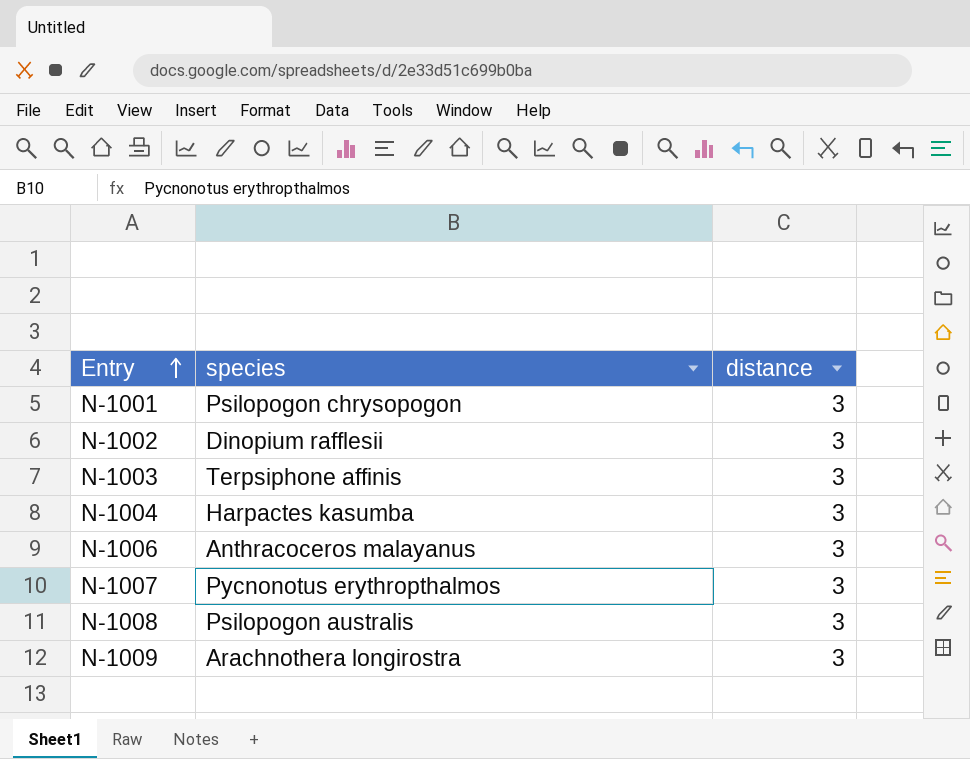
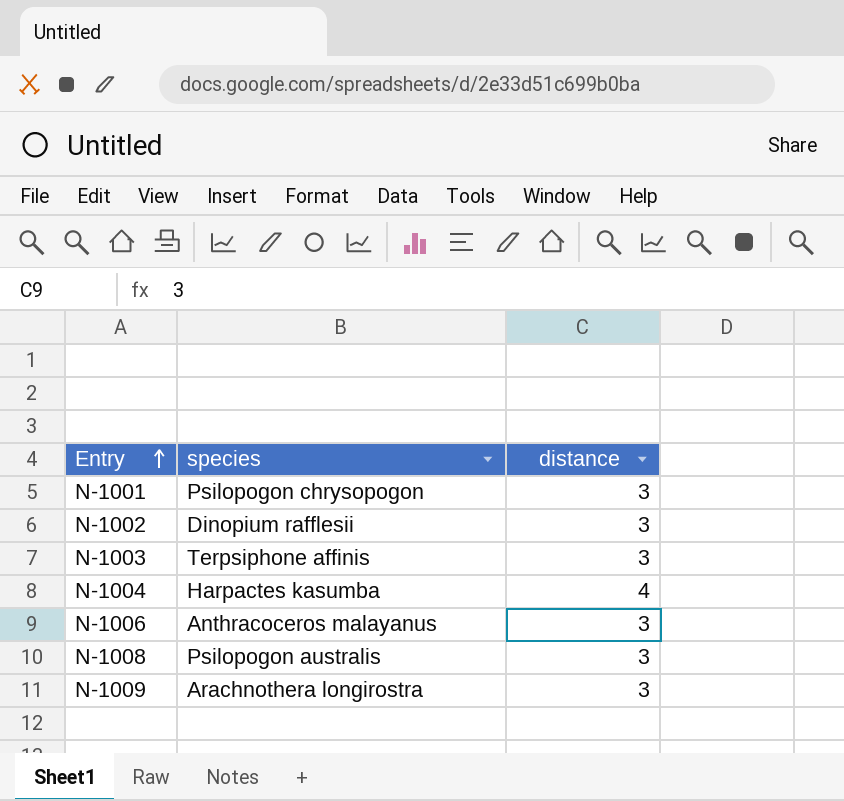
row N-1007: Pycnonotus erythropthalmos | 3 -> none
N-1004 | distance: 3 -> 4

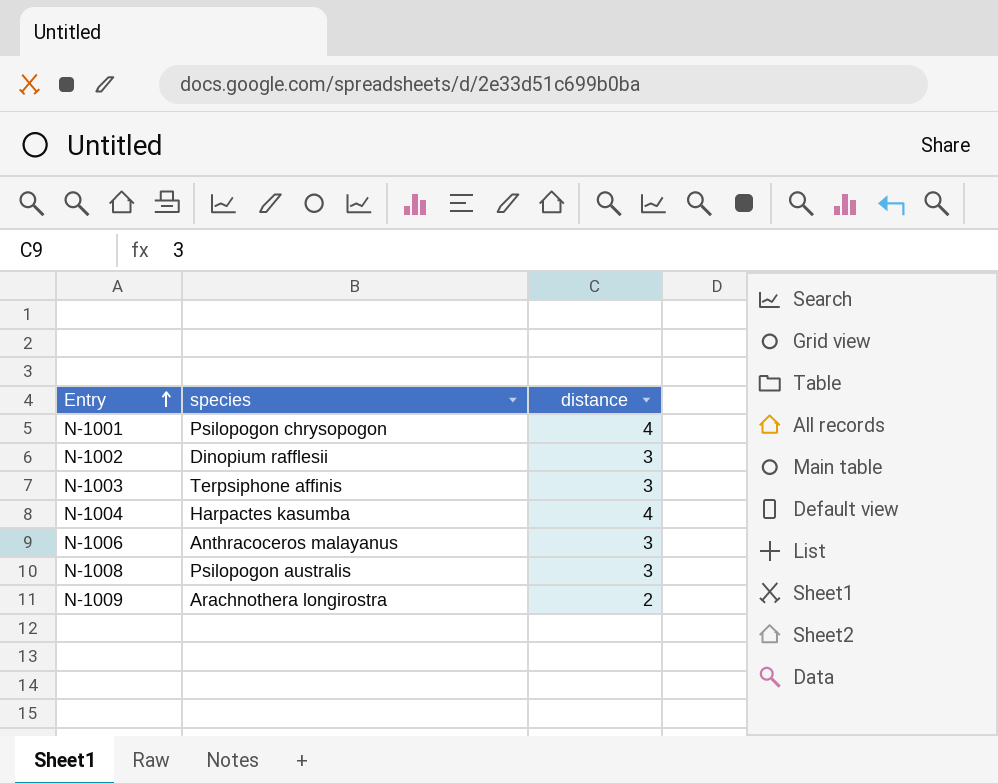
N-1001 | distance: 3 -> 4
N-1009 | distance: 3 -> 2

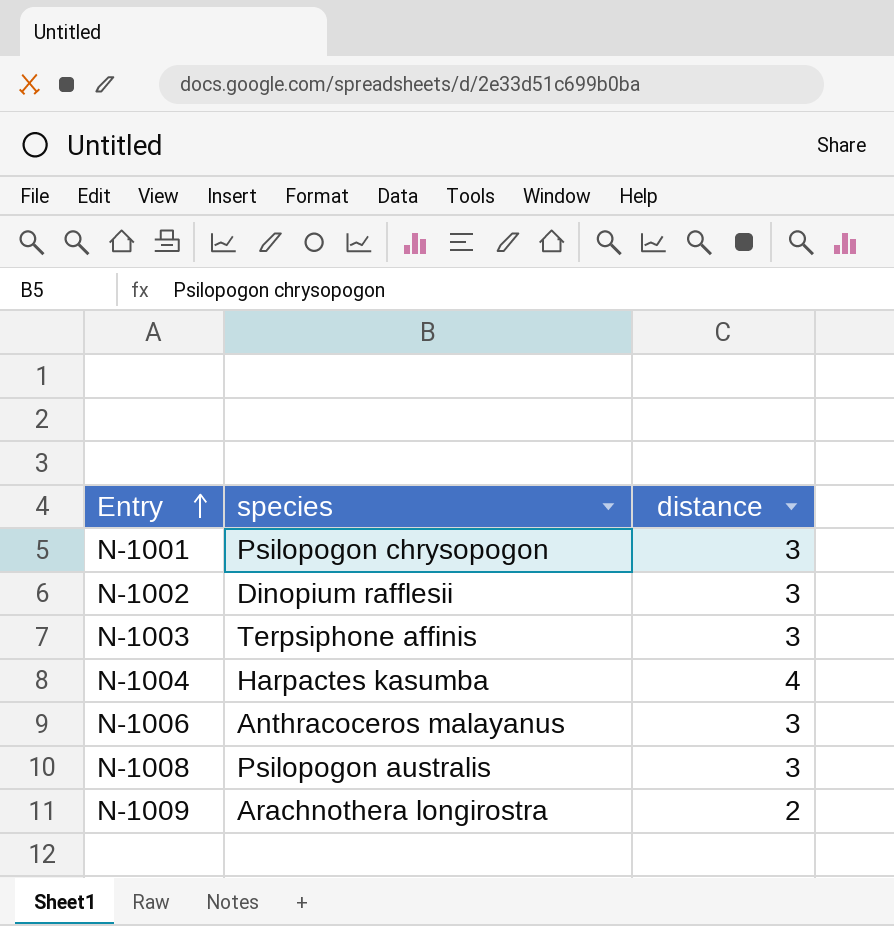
N-1001 | distance: 4 -> 3

